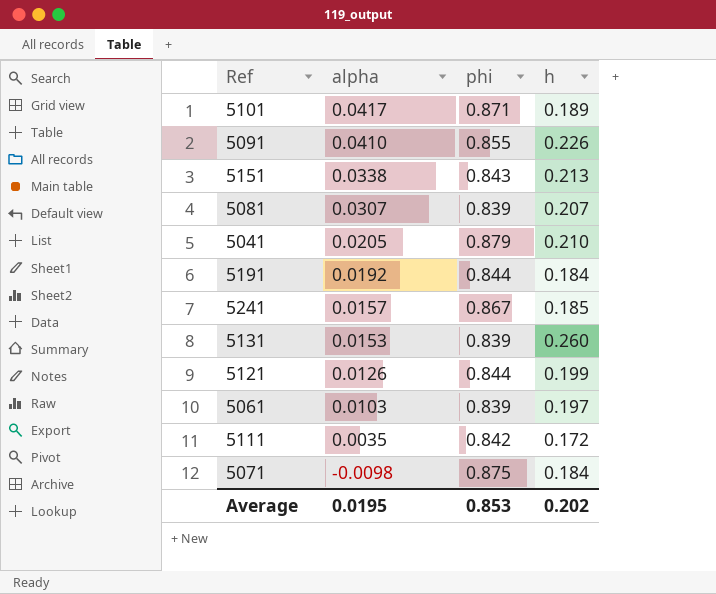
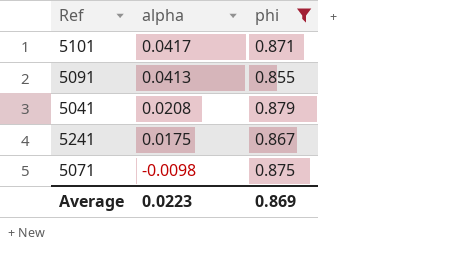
filter: none -> phi >= 0.855
column h | position: 4 -> none
5091 | alpha: 0.0410 -> 0.0413
5041 | alpha: 0.0205 -> 0.0208
5241 | alpha: 0.0157 -> 0.0175
Average | alpha: 0.0195 -> 0.0223
Average | phi: 0.853 -> 0.869

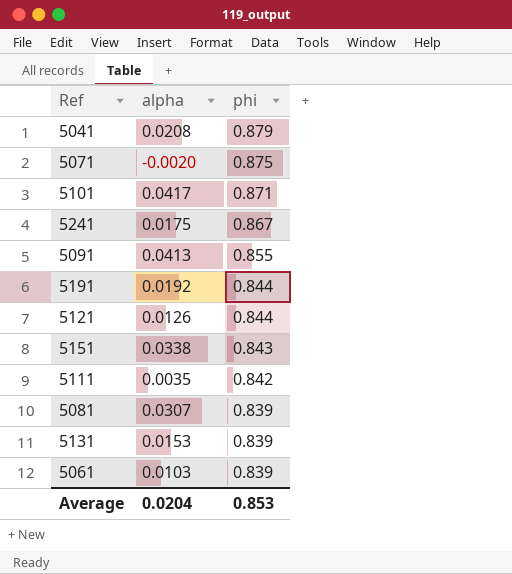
filter: phi >= 0.855 -> none
row order: alpha descending -> phi descending
5071 | alpha: -0.0098 -> -0.0020
Average | alpha: 0.0223 -> 0.0204
Average | phi: 0.869 -> 0.853

